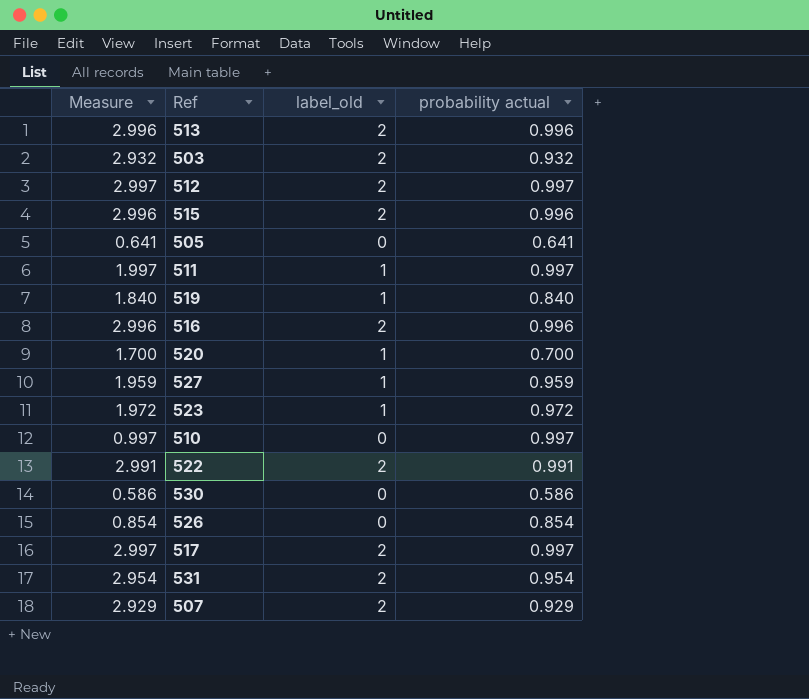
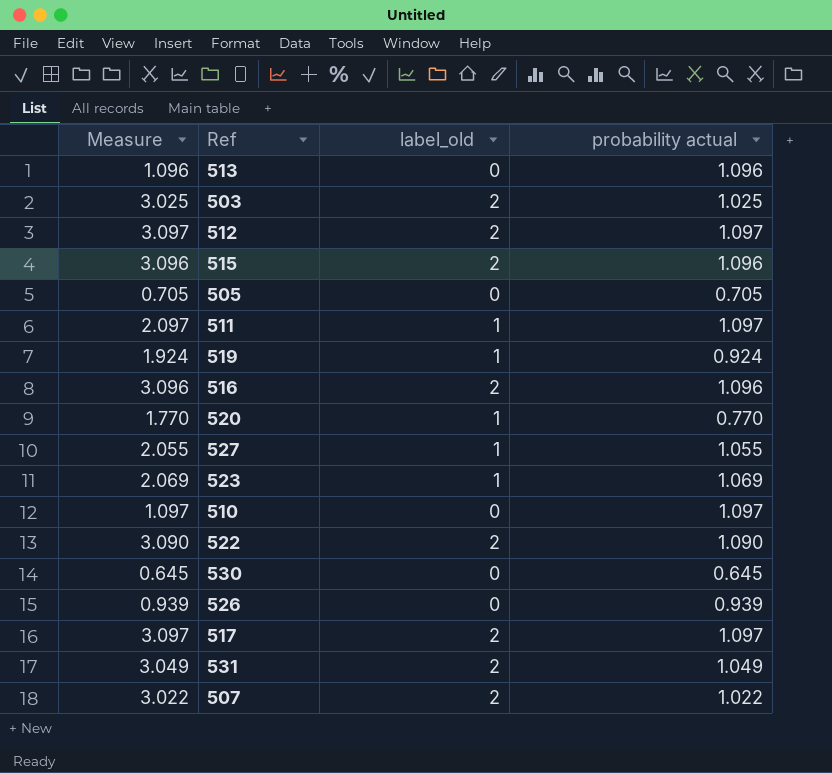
513 | Measure: 2.996 -> 1.096
513 | label_old: 2 -> 0
513 | probability actual: 0.996 -> 1.096
503 | Measure: 2.932 -> 3.025
503 | probability actual: 0.932 -> 1.025
512 | Measure: 2.997 -> 3.097
512 | probability actual: 0.997 -> 1.097
515 | Measure: 2.996 -> 3.096
515 | probability actual: 0.996 -> 1.096
505 | Measure: 0.641 -> 0.705
505 | probability actual: 0.641 -> 0.705
511 | Measure: 1.997 -> 2.097
511 | probability actual: 0.997 -> 1.097
519 | Measure: 1.840 -> 1.924
519 | probability actual: 0.840 -> 0.924
516 | Measure: 2.996 -> 3.096
516 | probability actual: 0.996 -> 1.096
520 | Measure: 1.700 -> 1.770
520 | probability actual: 0.700 -> 0.770
527 | Measure: 1.959 -> 2.055
527 | probability actual: 0.959 -> 1.055
523 | Measure: 1.972 -> 2.069
523 | probability actual: 0.972 -> 1.069
510 | Measure: 0.997 -> 1.097
510 | probability actual: 0.997 -> 1.097
522 | Measure: 2.991 -> 3.090
522 | probability actual: 0.991 -> 1.090
530 | Measure: 0.586 -> 0.645
530 | probability actual: 0.586 -> 0.645
526 | Measure: 0.854 -> 0.939
526 | probability actual: 0.854 -> 0.939
517 | Measure: 2.997 -> 3.097
517 | probability actual: 0.997 -> 1.097
531 | Measure: 2.954 -> 3.049
531 | probability actual: 0.954 -> 1.049
507 | Measure: 2.929 -> 3.022
507 | probability actual: 0.929 -> 1.022

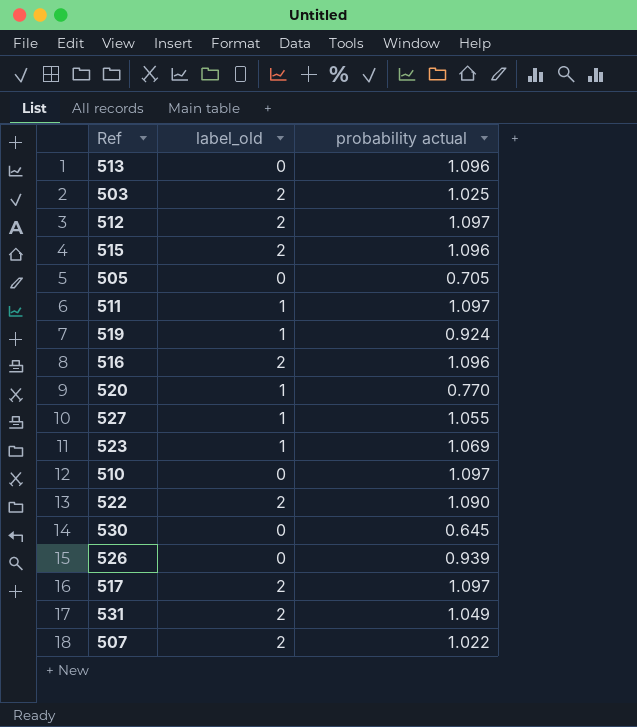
column Measure | formula: [label_old] + [probability actual] -> none

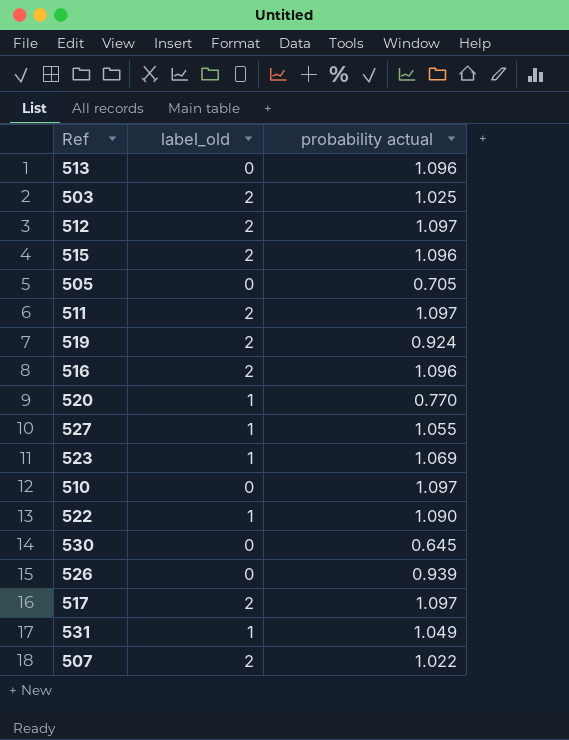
511 | label_old: 1 -> 2
519 | label_old: 1 -> 2
522 | label_old: 2 -> 1
531 | label_old: 2 -> 1

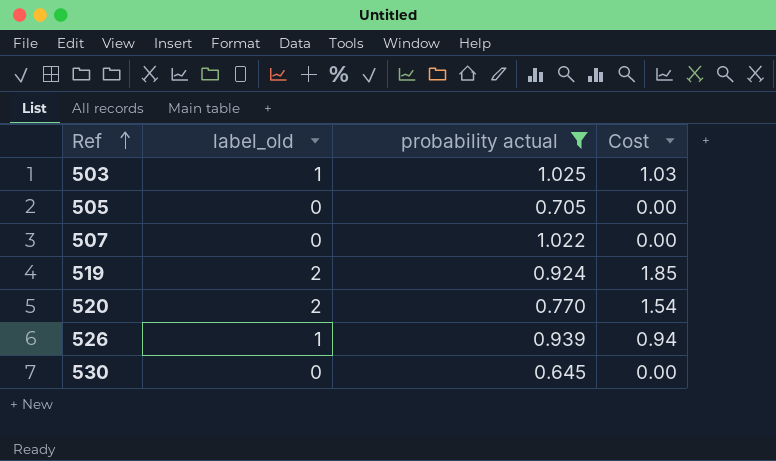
filter: none -> probability actual <= 1.025
row order: none -> Ref ascending
column Cost | formula: none -> [label_old] * [probability actual]
503 | label_old: 2 -> 1
507 | label_old: 2 -> 0
520 | label_old: 1 -> 2
526 | label_old: 0 -> 1

